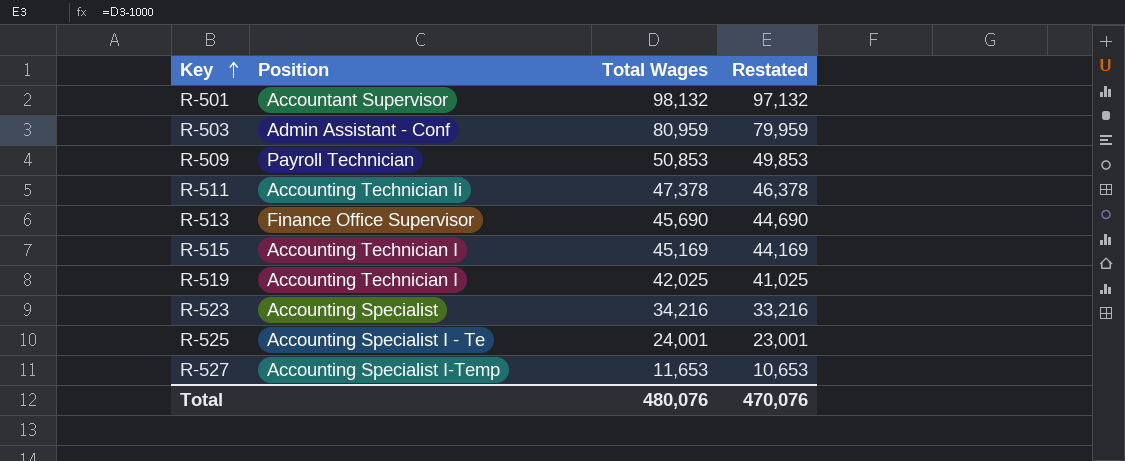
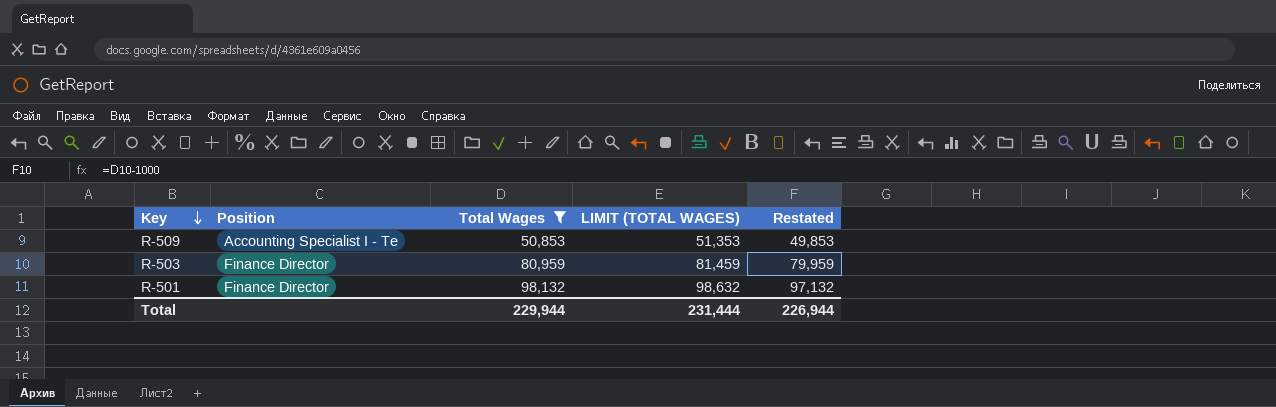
filter: none -> Total Wages >= 50,853
row order: Key ascending -> Key descending
column LIMIT (TOTAL WAGES) | formula: none -> [Total Wages] + 500
R-509 | Position: Payroll Technician -> Accounting Specialist I - Te
R-503 | Position: Admin Assistant - Conf -> Finance Director
R-501 | Position: Accountant Supervisor -> Finance Director
Total | Total Wages: 480,076 -> 229,944
Total | Restated: 470,076 -> 226,944

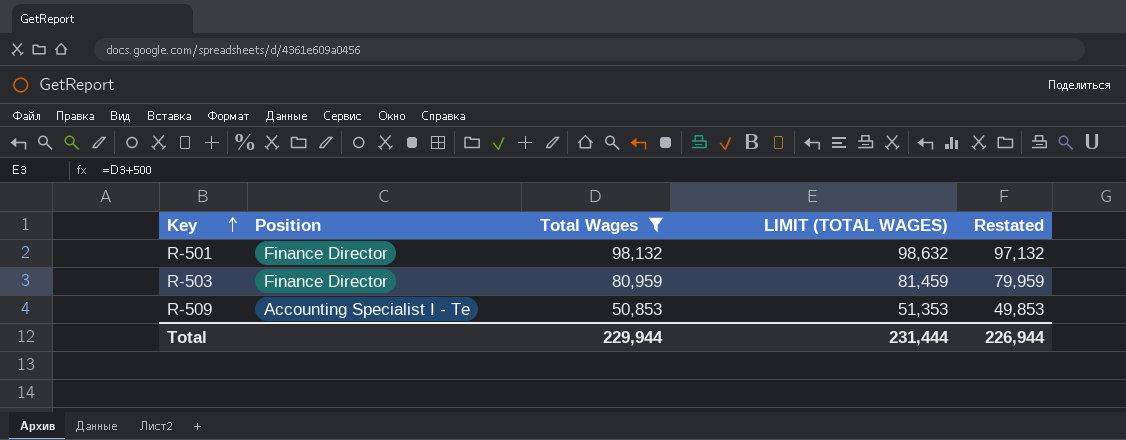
row order: Key descending -> Key ascending

